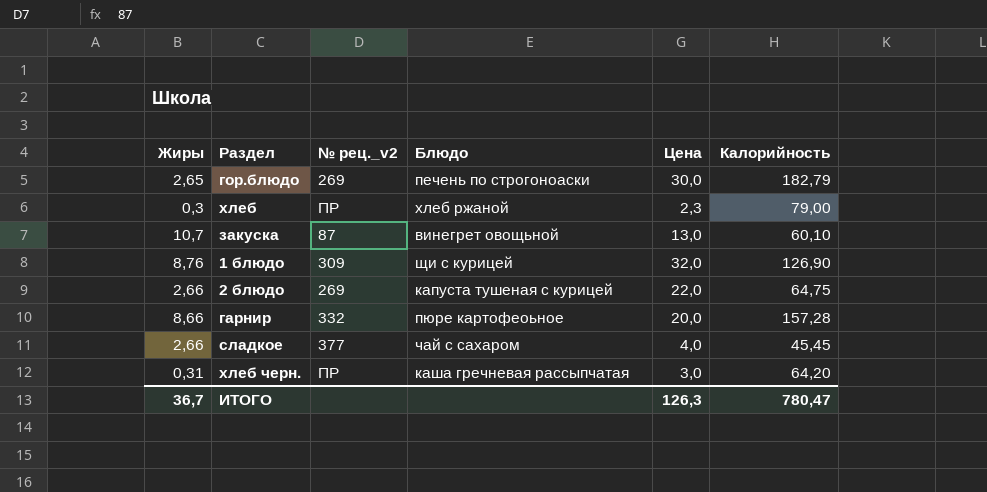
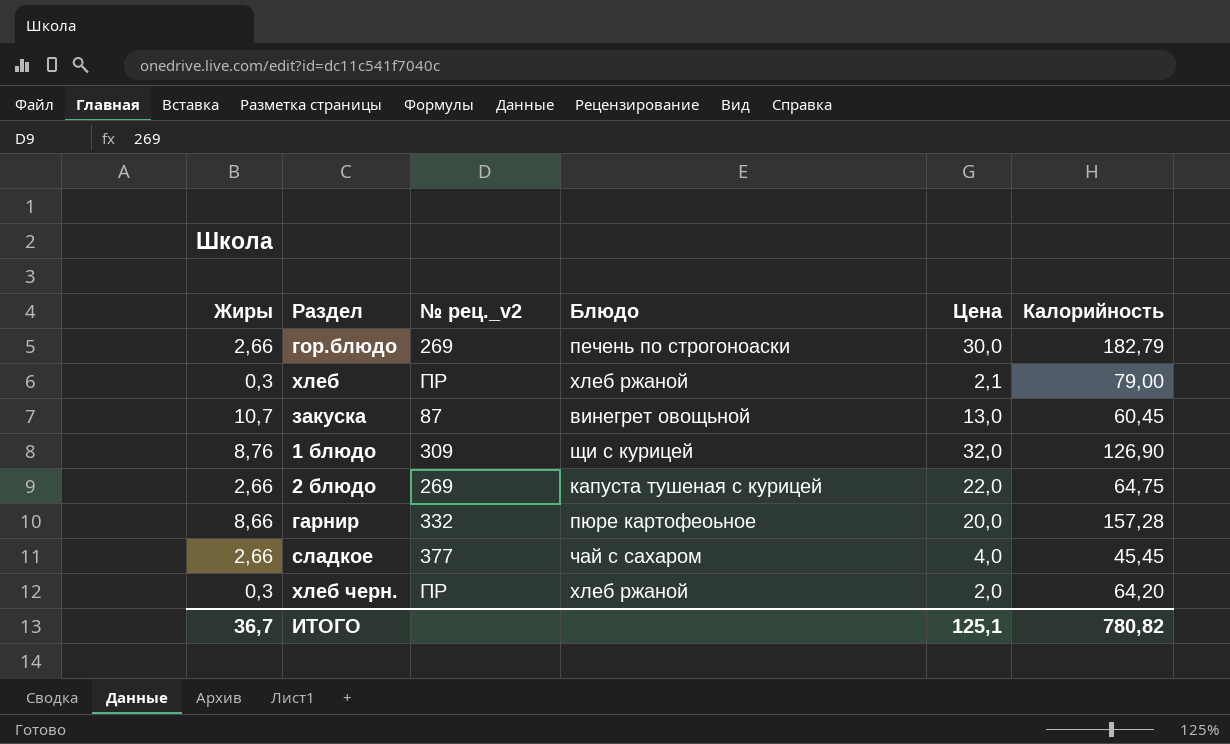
гор.блюдо | Жиры: 2,65 -> 2,66
хлеб | Цена: 2,3 -> 2,1
закуска | Калорийность: 60,10 -> 60,45
хлеб черн. | Жиры: 0,31 -> 0,3
хлеб черн. | Блюдо: каша гречневая рассыпчатая -> хлеб ржаной
хлеб черн. | Цена: 3,0 -> 2,0
ИТОГО | Цена: 126,3 -> 125,1
ИТОГО | Калорийность: 780,47 -> 780,82

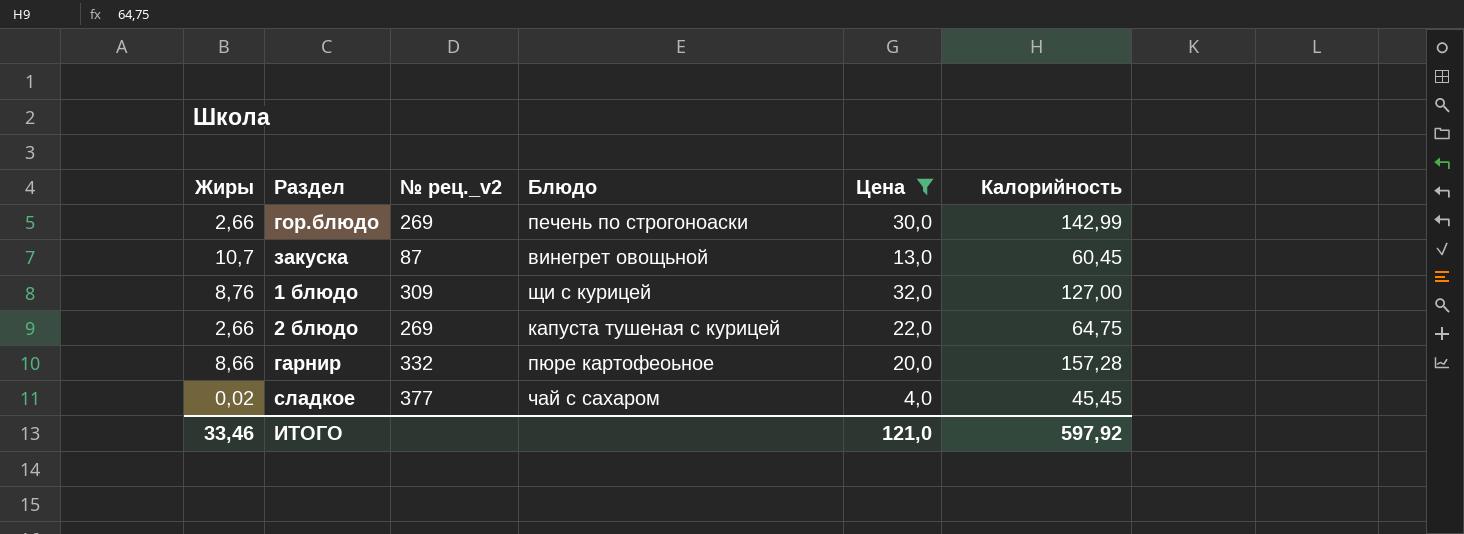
filter: none -> Цена >= 4,0
гор.блюдо | Калорийность: 182,79 -> 142,99
1 блюдо | Калорийность: 126,90 -> 127,00
сладкое | Жиры: 2,66 -> 0,02
ИТОГО | Жиры: 36,7 -> 33,46
ИТОГО | Цена: 125,1 -> 121,0
ИТОГО | Калорийность: 780,82 -> 597,92

